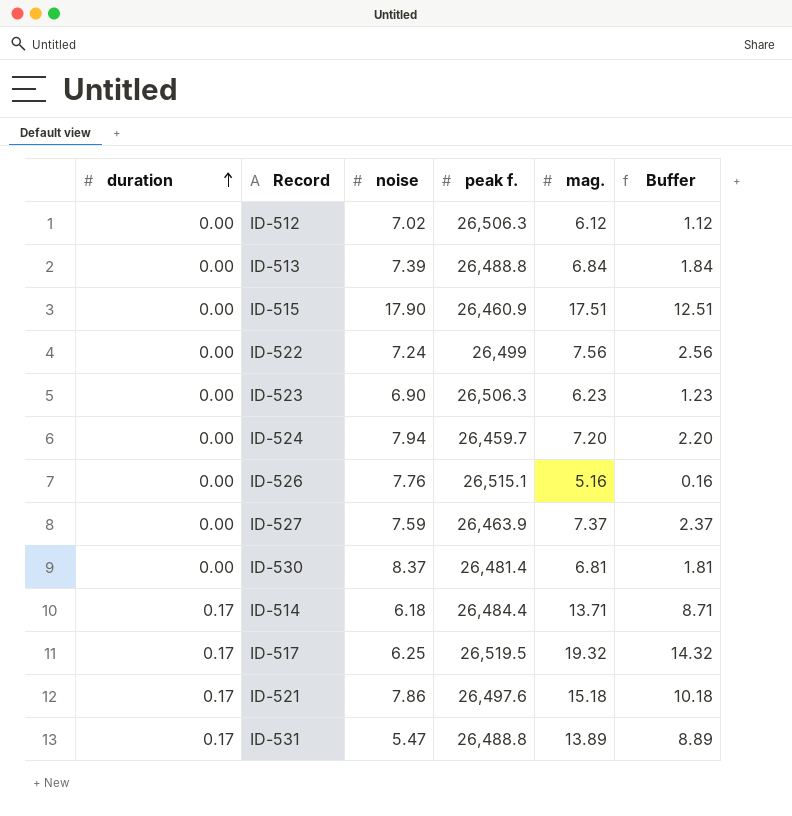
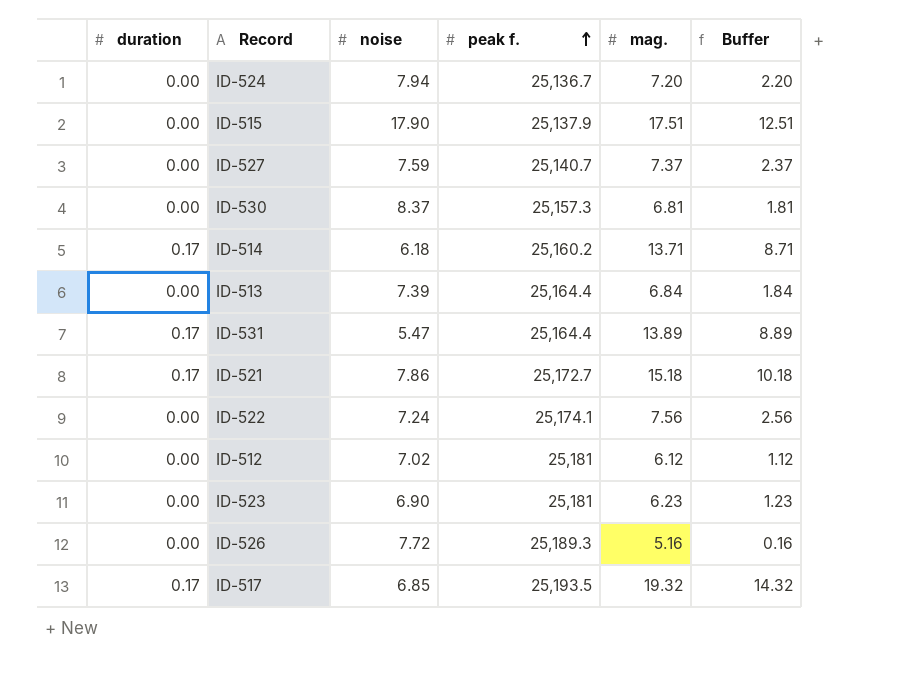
row order: duration ascending -> peak f. ascending
ID-524 | peak f.: 26,459.7 -> 25,136.7
ID-515 | peak f.: 26,460.9 -> 25,137.9
ID-527 | peak f.: 26,463.9 -> 25,140.7
ID-530 | peak f.: 26,481.4 -> 25,157.3
ID-514 | peak f.: 26,484.4 -> 25,160.2
ID-513 | peak f.: 26,488.8 -> 25,164.4
ID-531 | peak f.: 26,488.8 -> 25,164.4
ID-521 | peak f.: 26,497.6 -> 25,172.7
ID-522 | peak f.: 26,499 -> 25,174.1
ID-512 | peak f.: 26,506.3 -> 25,181
ID-523 | peak f.: 26,506.3 -> 25,181
ID-526 | noise: 7.76 -> 7.72
ID-526 | peak f.: 26,515.1 -> 25,189.3
ID-517 | noise: 6.25 -> 6.85
ID-517 | peak f.: 26,519.5 -> 25,193.5

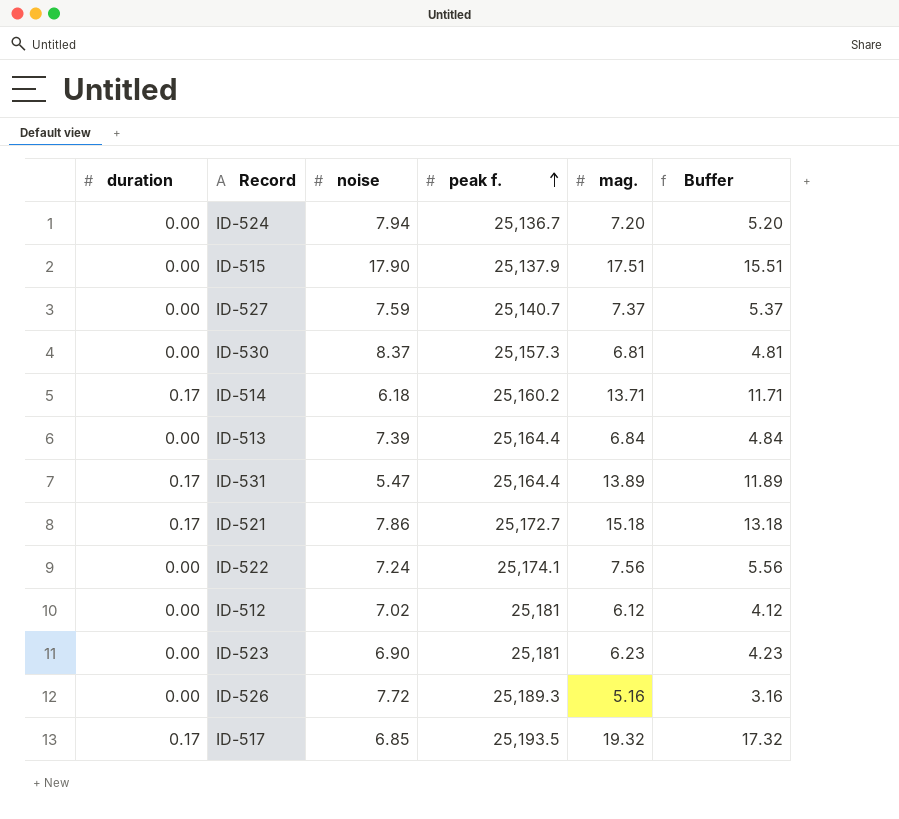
column Buffer | formula: [mag.] - 5 -> [mag.] - 2

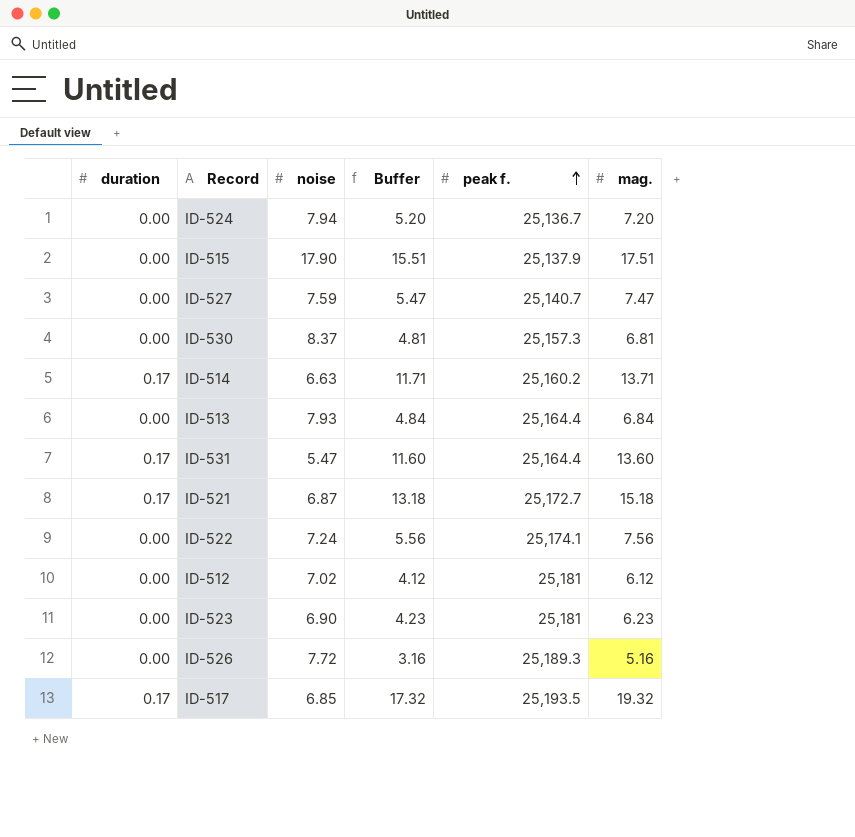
column Buffer | position: 6 -> 4
ID-527 | Buffer: 5.37 -> 5.47
ID-527 | mag.: 7.37 -> 7.47
ID-514 | noise: 6.18 -> 6.63
ID-513 | noise: 7.39 -> 7.93
ID-531 | Buffer: 11.89 -> 11.60
ID-531 | mag.: 13.89 -> 13.60
ID-521 | noise: 7.86 -> 6.87

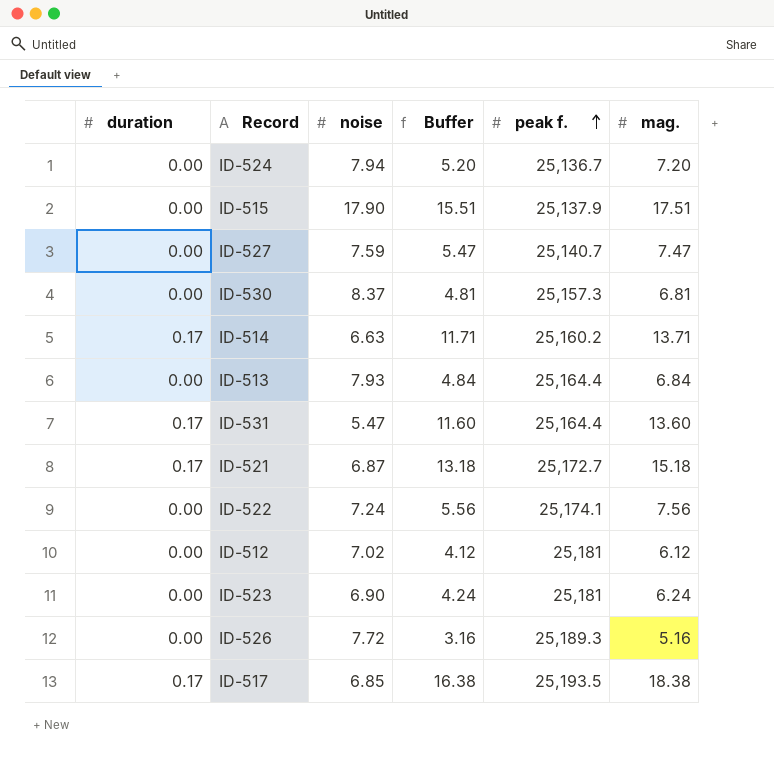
ID-523 | Buffer: 4.23 -> 4.24
ID-523 | mag.: 6.23 -> 6.24
ID-517 | Buffer: 17.32 -> 16.38
ID-517 | mag.: 19.32 -> 18.38

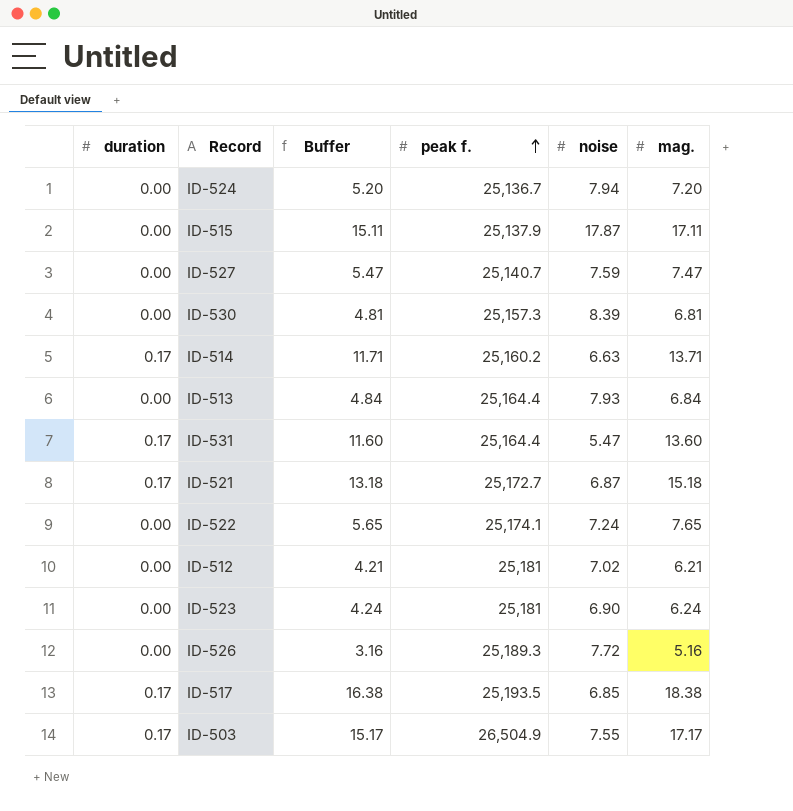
column noise | position: 3 -> 5
ID-515 | Buffer: 15.51 -> 15.11
ID-515 | noise: 17.90 -> 17.87
ID-515 | mag.: 17.51 -> 17.11
ID-530 | noise: 8.37 -> 8.39
ID-522 | Buffer: 5.56 -> 5.65
ID-522 | mag.: 7.56 -> 7.65
ID-512 | Buffer: 4.12 -> 4.21
ID-512 | mag.: 6.12 -> 6.21
row ID-503: none -> 0.17 | 15.17 | 26,504.9 | 7.55 | 17.17

